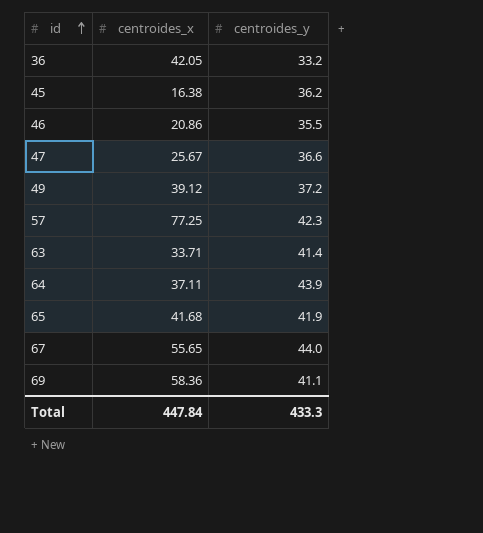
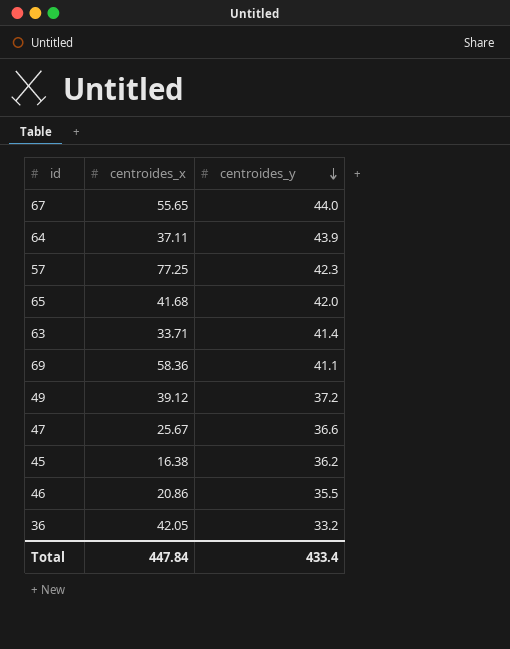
row order: id ascending -> centroides_y descending
65 | centroides_y: 41.9 -> 42.0
Total | centroides_y: 433.3 -> 433.4

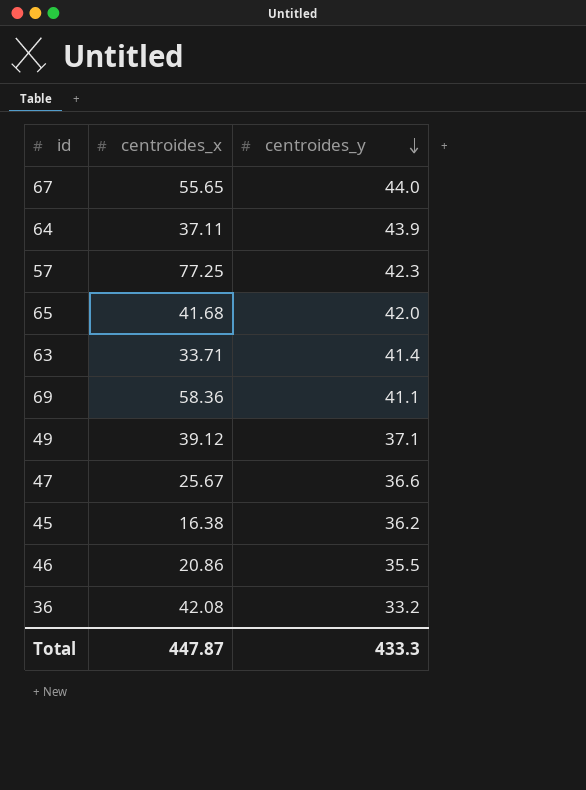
49 | centroides_y: 37.2 -> 37.1
36 | centroides_x: 42.05 -> 42.08
Total | centroides_x: 447.84 -> 447.87
Total | centroides_y: 433.4 -> 433.3

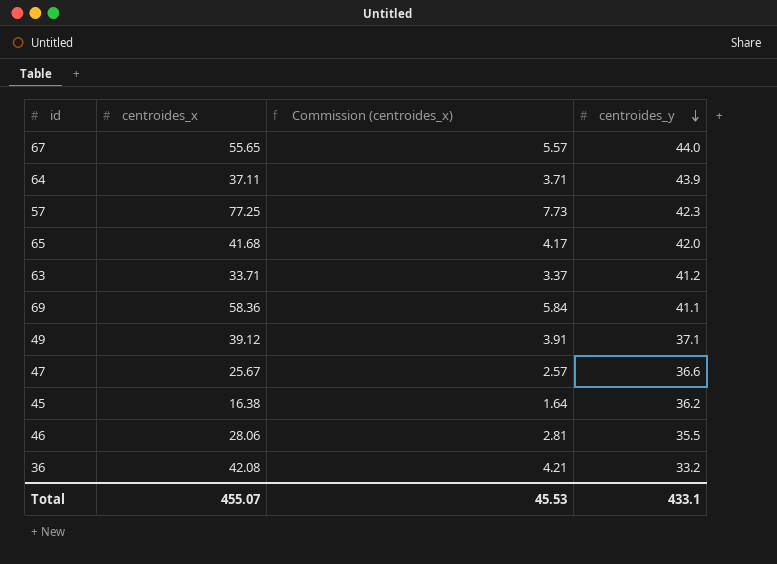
column Commission (centroides_x) | formula: none -> [centroides_x] * 0.1
63 | centroides_y: 41.4 -> 41.2
46 | centroides_x: 20.86 -> 28.06
Total | centroides_x: 447.87 -> 455.07
Total | centroides_y: 433.3 -> 433.1

